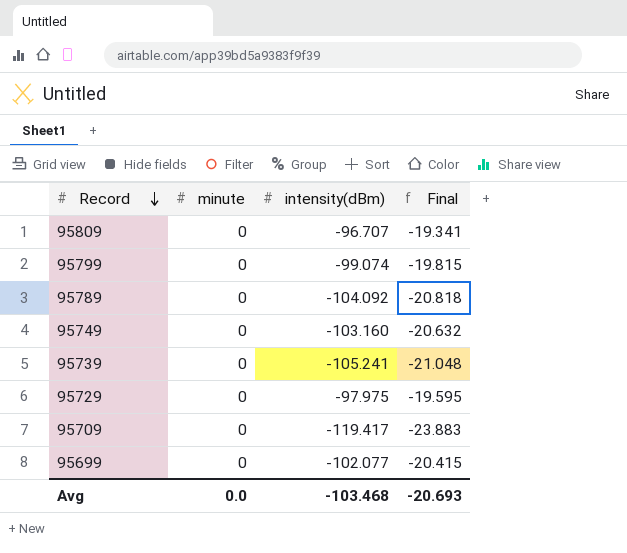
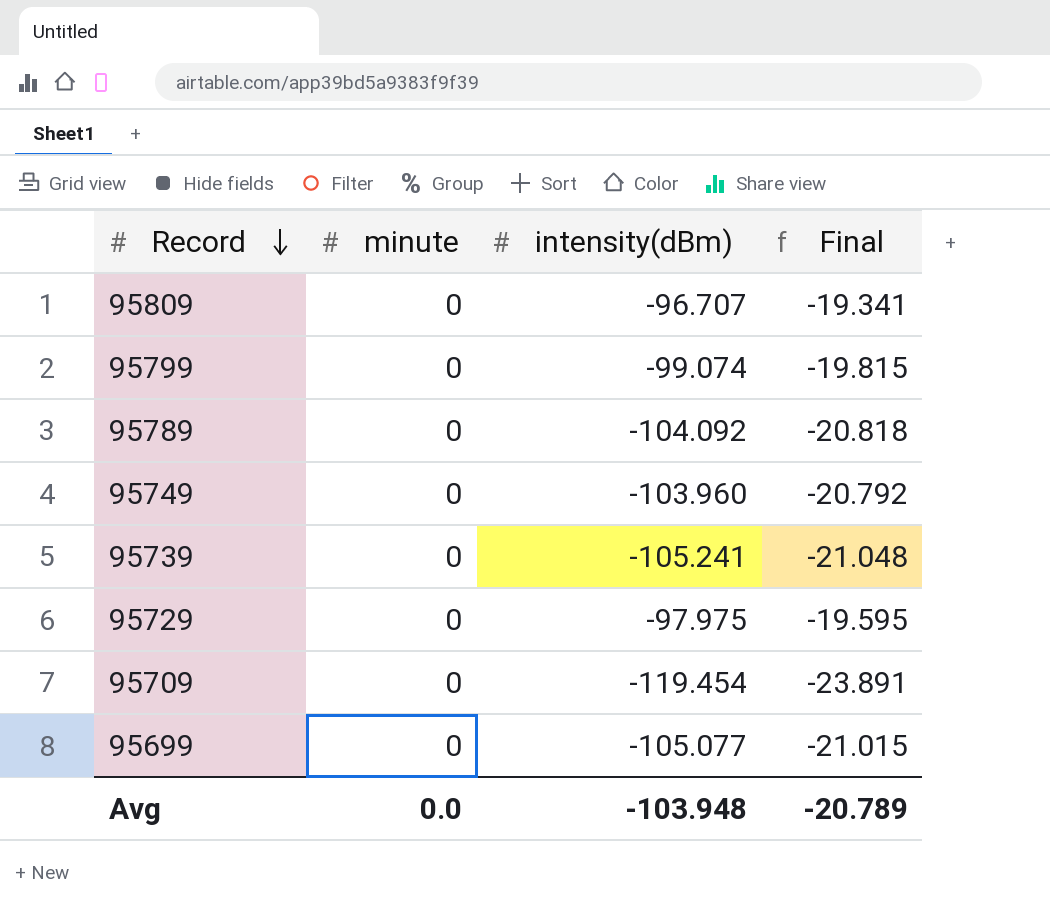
95749 | intensity(dBm): -103.160 -> -103.960
95749 | Final: -20.632 -> -20.792
95709 | intensity(dBm): -119.417 -> -119.454
95709 | Final: -23.883 -> -23.891
95699 | intensity(dBm): -102.077 -> -105.077
95699 | Final: -20.415 -> -21.015
Avg | intensity(dBm): -103.468 -> -103.948
Avg | Final: -20.693 -> -20.789

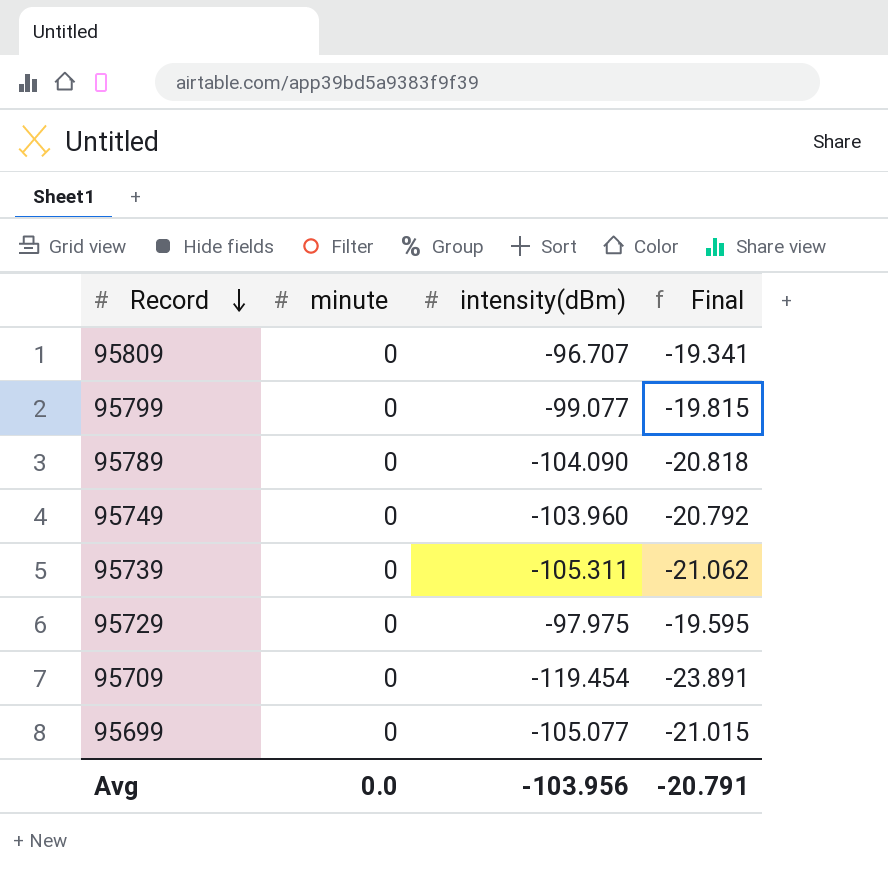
95799 | intensity(dBm): -99.074 -> -99.077
95789 | intensity(dBm): -104.092 -> -104.090
95739 | intensity(dBm): -105.241 -> -105.311
95739 | Final: -21.048 -> -21.062
Avg | intensity(dBm): -103.948 -> -103.956
Avg | Final: -20.789 -> -20.791

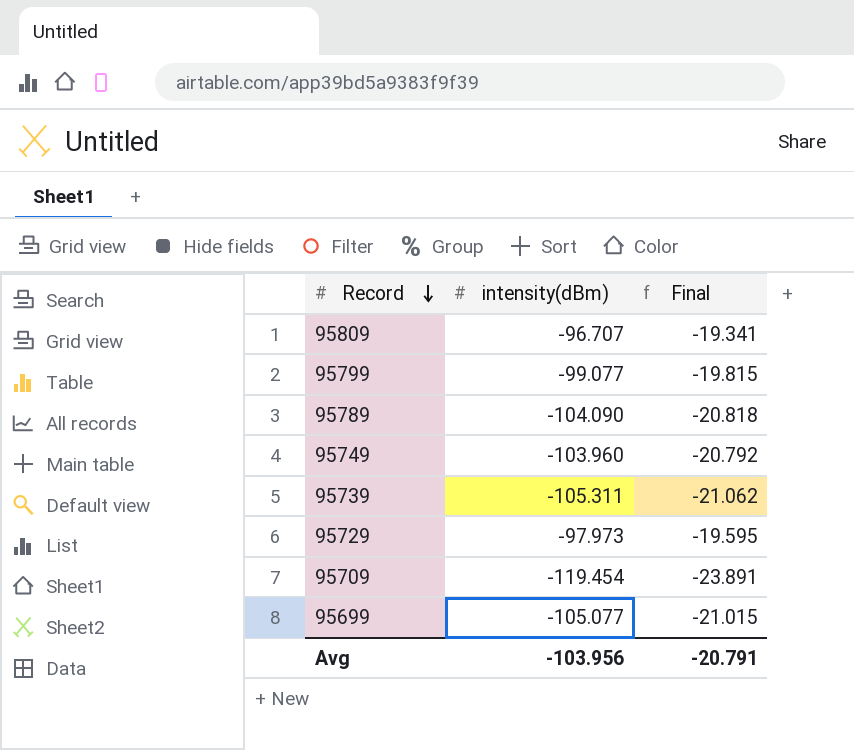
column minute | position: 2 -> none
95729 | intensity(dBm): -97.975 -> -97.973

